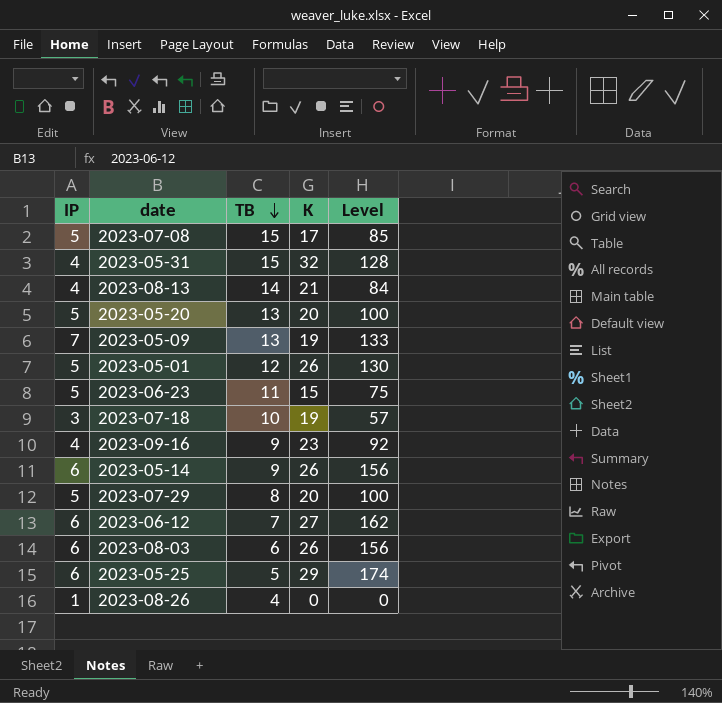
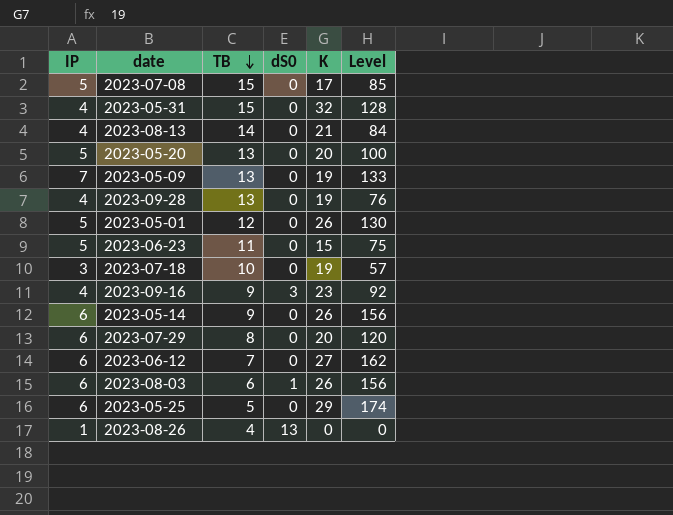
column dS0 | position: none -> 4
row 2023-09-28: none -> 4 | 13 | 0 | 19 | 76
2023-07-29 | IP: 5 -> 6
2023-07-29 | Level: 100 -> 120

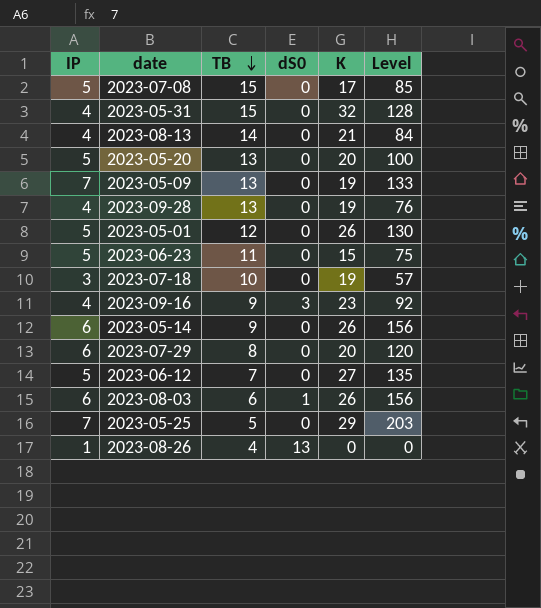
2023-06-12 | IP: 6 -> 5
2023-06-12 | Level: 162 -> 135
2023-05-25 | IP: 6 -> 7
2023-05-25 | Level: 174 -> 203

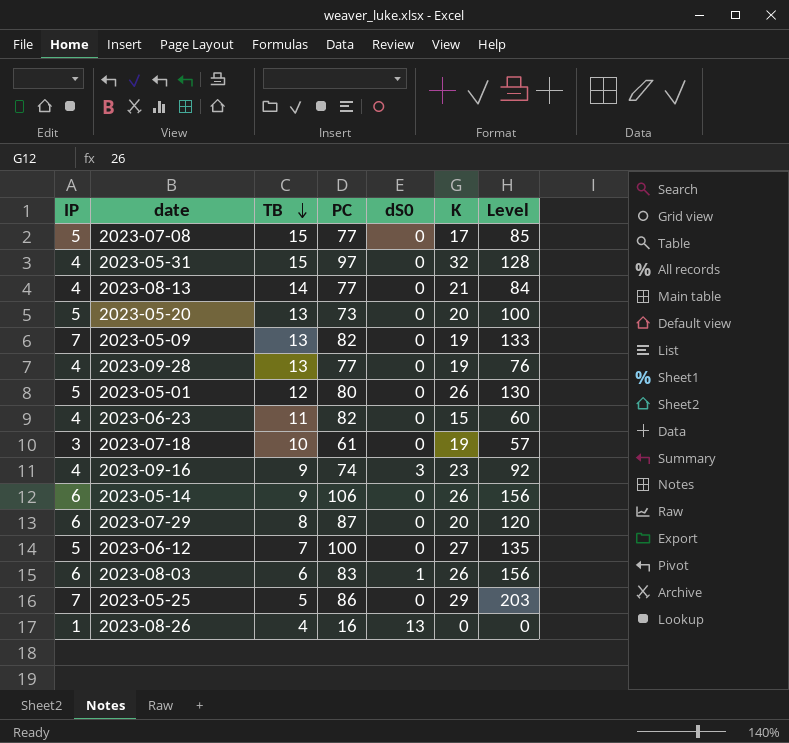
column PC | position: none -> 4
2023-06-23 | IP: 5 -> 4
2023-06-23 | Level: 75 -> 60

